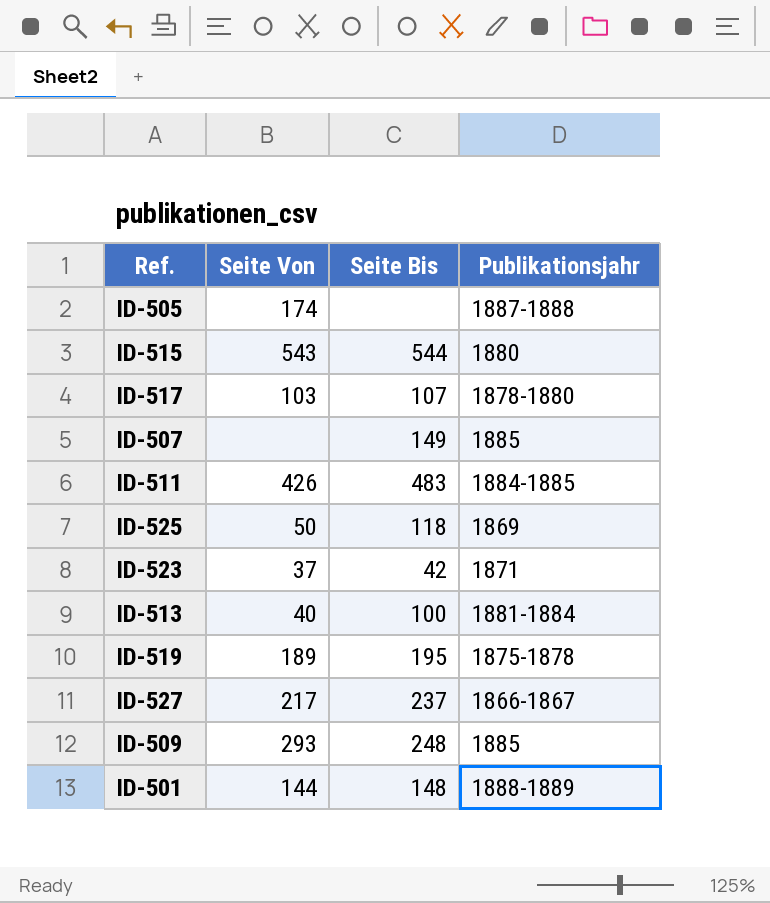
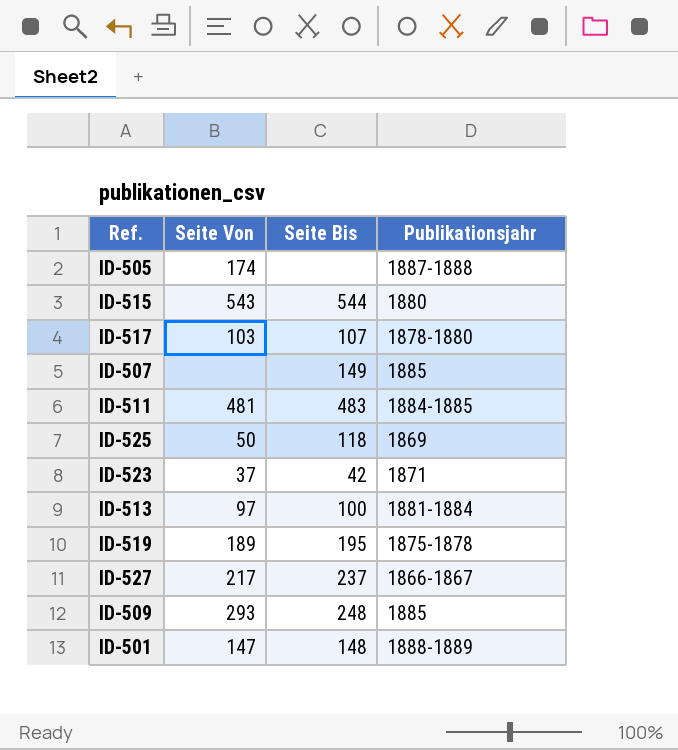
ID-511 | Seite Von: 426 -> 481
ID-513 | Seite Von: 40 -> 97
ID-501 | Seite Von: 144 -> 147

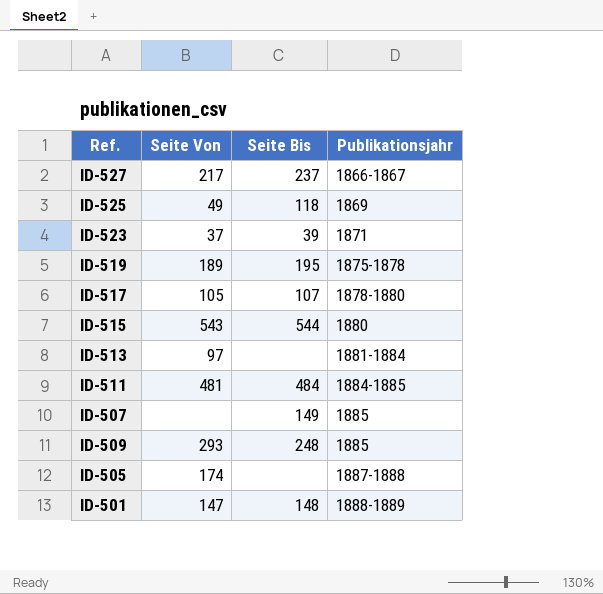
row order: none -> Publikationsjahr ascending
ID-525 | Seite Von: 50 -> 49
ID-523 | Seite Bis: 42 -> 39
ID-517 | Seite Von: 103 -> 105
ID-513 | Seite Bis: 100 -> none
ID-511 | Seite Bis: 483 -> 484

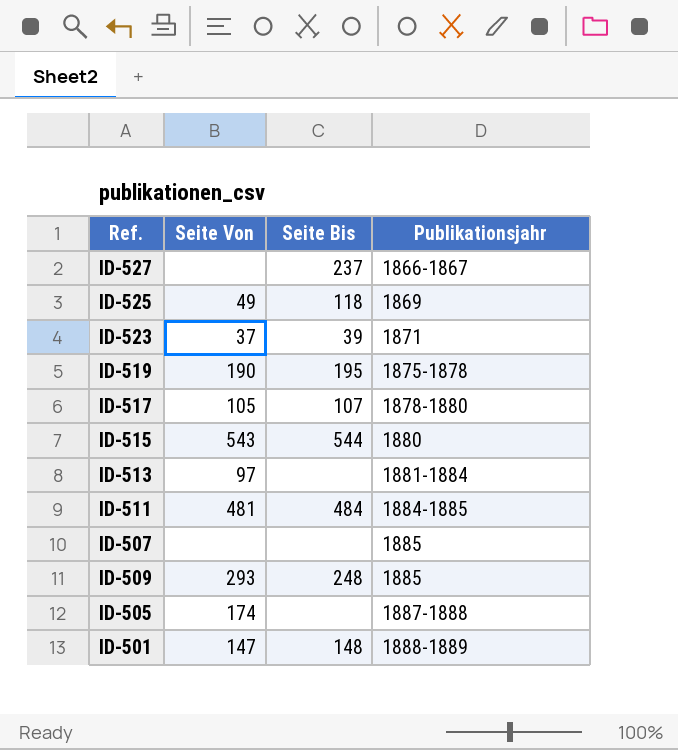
ID-527 | Seite Von: 217 -> none
ID-519 | Seite Von: 189 -> 190
ID-507 | Seite Bis: 149 -> none

